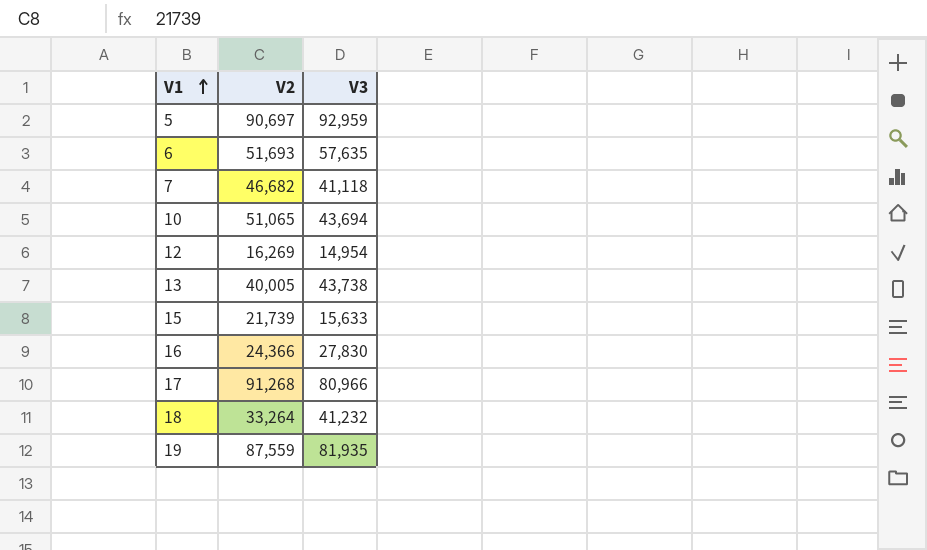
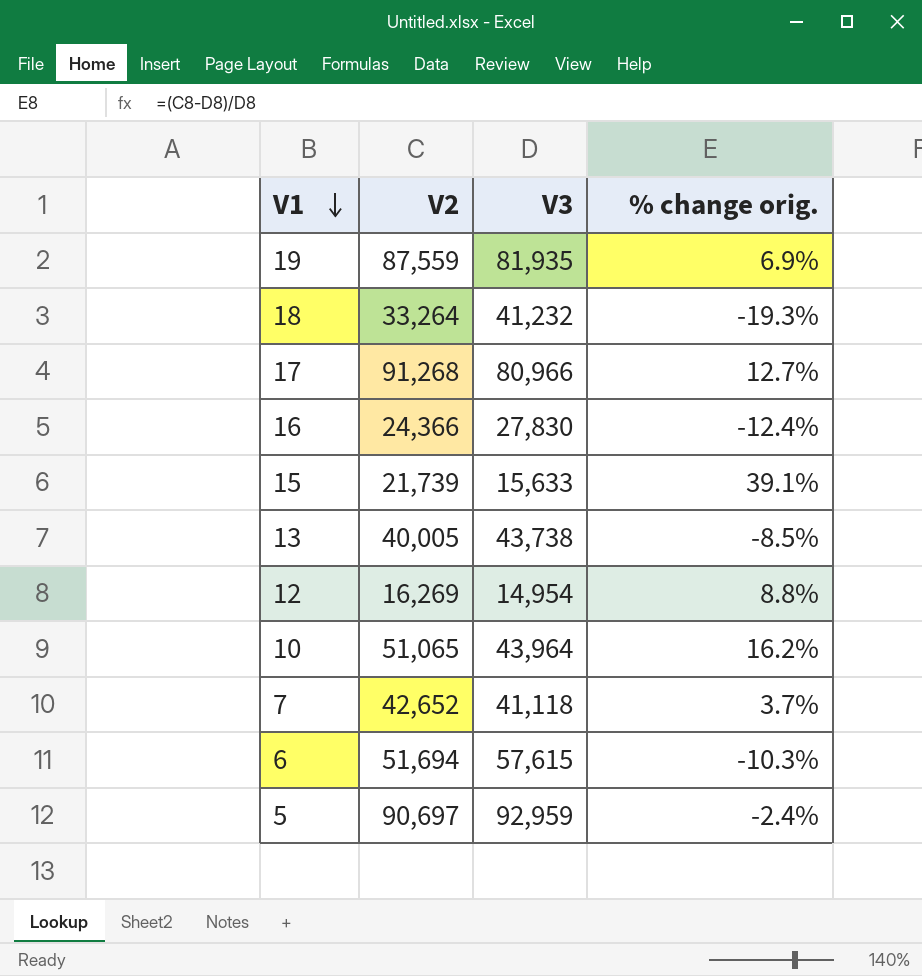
row order: V1 ascending -> V1 descending
column % change orig. | formula: none -> ([V2] - [V3]) / [V3]
10 | V3: 43,694 -> 43,964
7 | V2: 46,682 -> 42,652
6 | V2: 51,693 -> 51,694
6 | V3: 57,635 -> 57,615

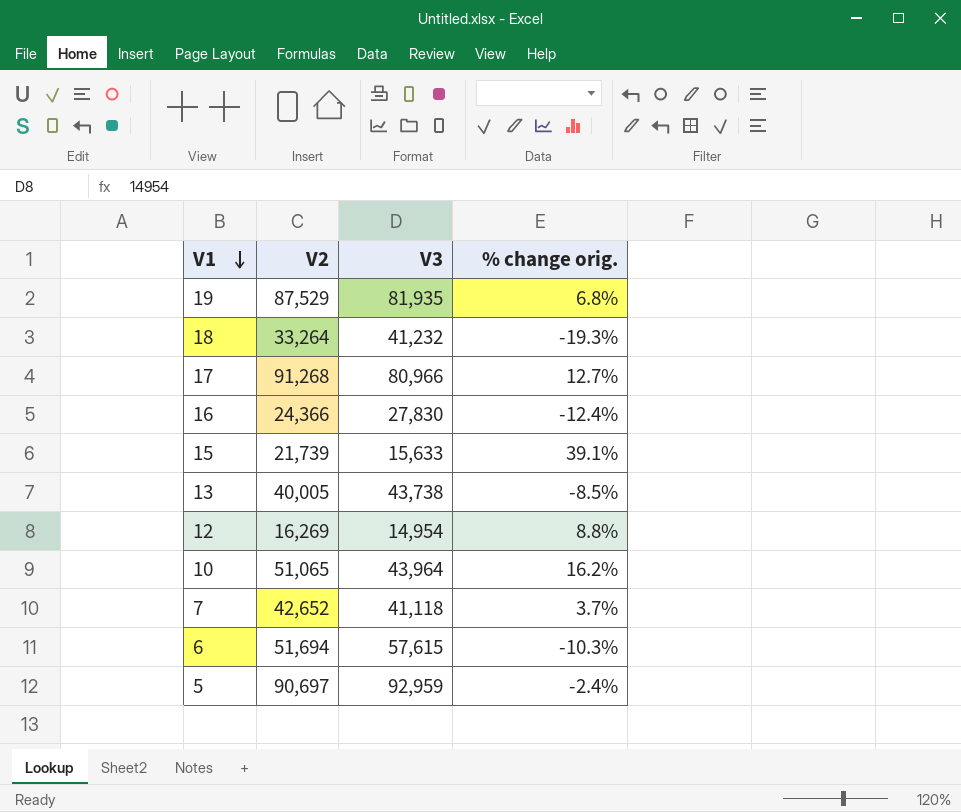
19 | V2: 87,559 -> 87,529
19 | % change orig.: 6.9% -> 6.8%

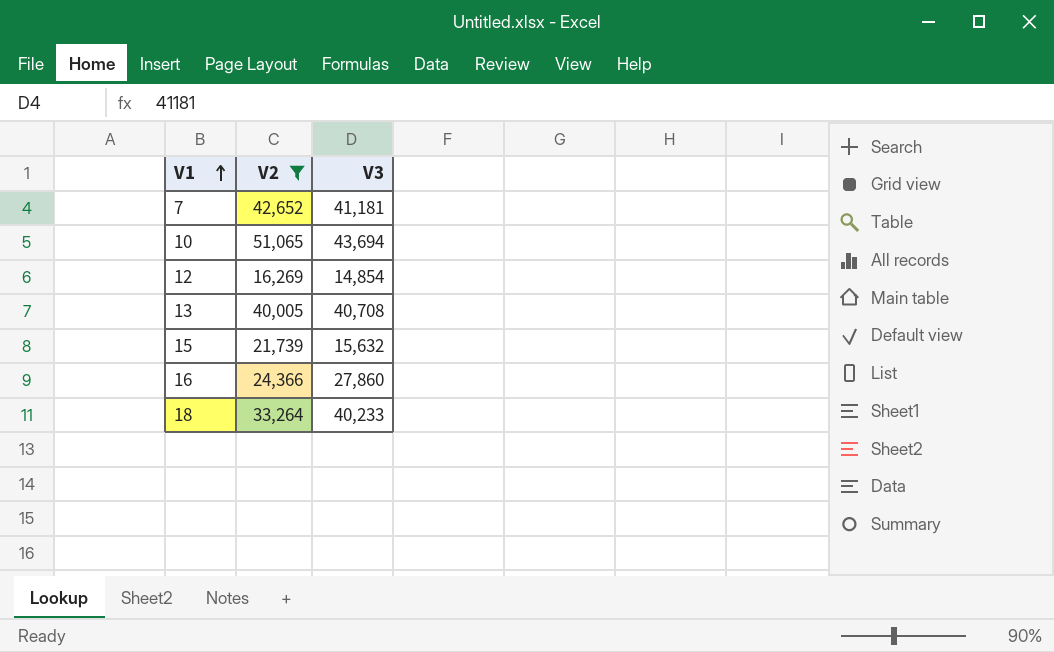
filter: none -> V2 <= 51,065
row order: V1 descending -> V1 ascending
column % change orig. | formula: ([V2] - [V3]) / [V3] -> none
7 | V3: 41,118 -> 41,181
10 | V3: 43,964 -> 43,694
12 | V3: 14,954 -> 14,854
13 | V3: 43,738 -> 40,708
15 | V3: 15,633 -> 15,632
16 | V3: 27,830 -> 27,860
18 | V3: 41,232 -> 40,233

